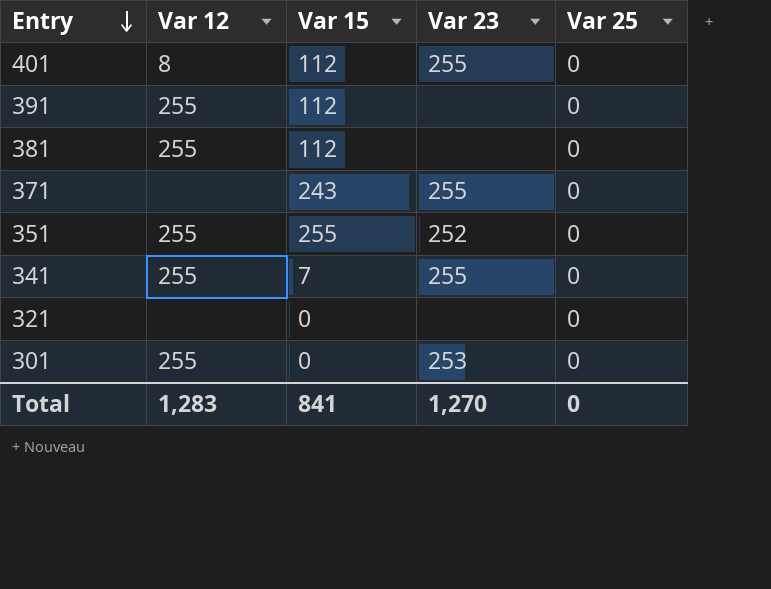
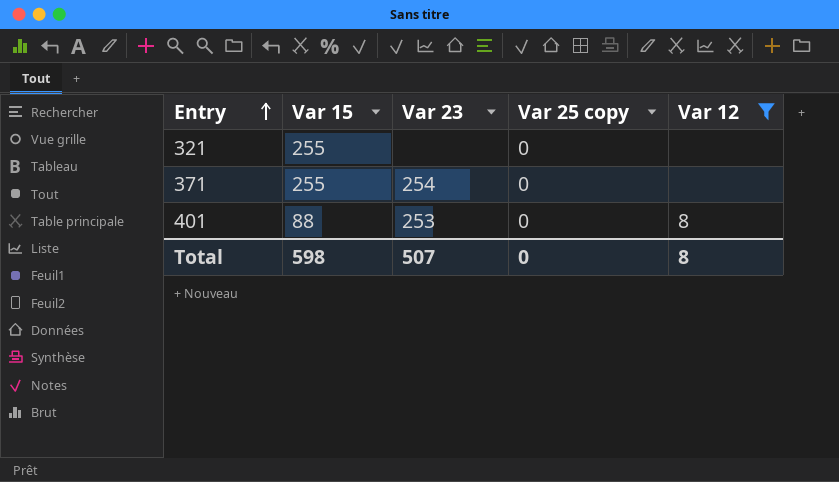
filter: none -> Var 12 != 255
row order: Entry descending -> Entry ascending
column name: Var 25 -> Var 25 copy
column Var 12 | position: 2 -> 5
321 | Var 15: 0 -> 255
371 | Var 15: 243 -> 255
371 | Var 23: 255 -> 254
401 | Var 15: 112 -> 88
401 | Var 23: 255 -> 253
Total | Var 15: 841 -> 598
Total | Var 23: 1,270 -> 507
Total | Var 12: 1,283 -> 8

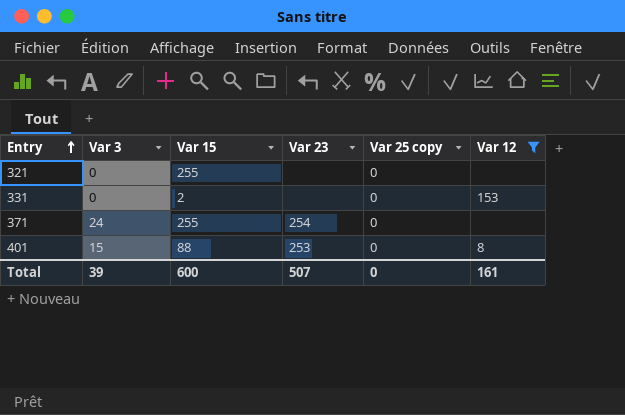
column Var 3 | position: none -> 2
row 331: none -> 0 | 2 | none | 0 | 153
Total | Var 15: 598 -> 600
Total | Var 12: 8 -> 161

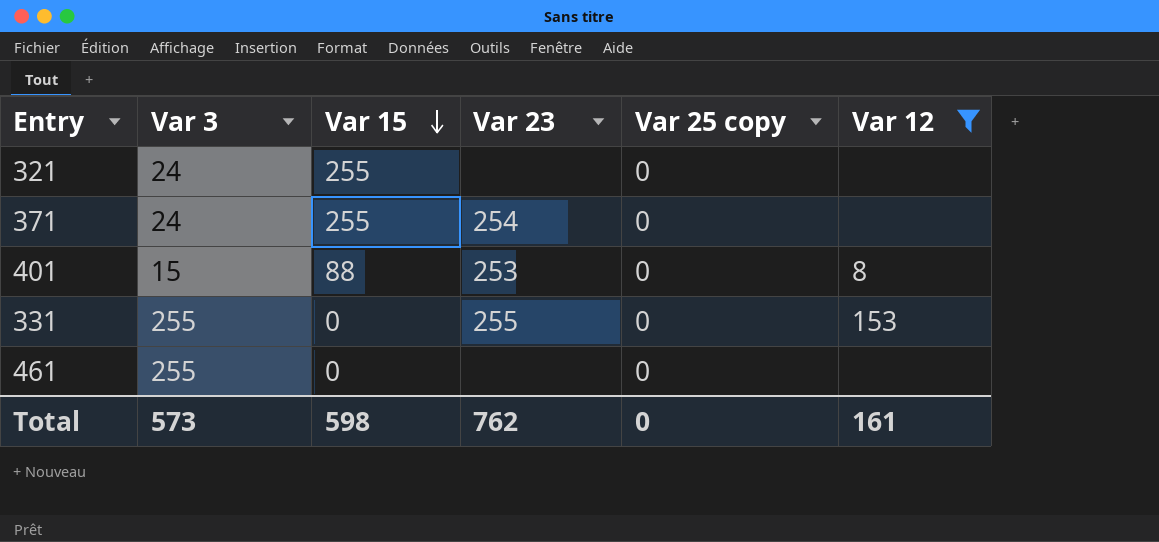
row order: Entry ascending -> Var 15 descending
321 | Var 3: 0 -> 24
331 | Var 3: 0 -> 255
331 | Var 15: 2 -> 0
331 | Var 23: none -> 255
row 461: none -> 255 | 0 | none | 0 | none
Total | Var 3: 39 -> 573
Total | Var 15: 600 -> 598
Total | Var 23: 507 -> 762

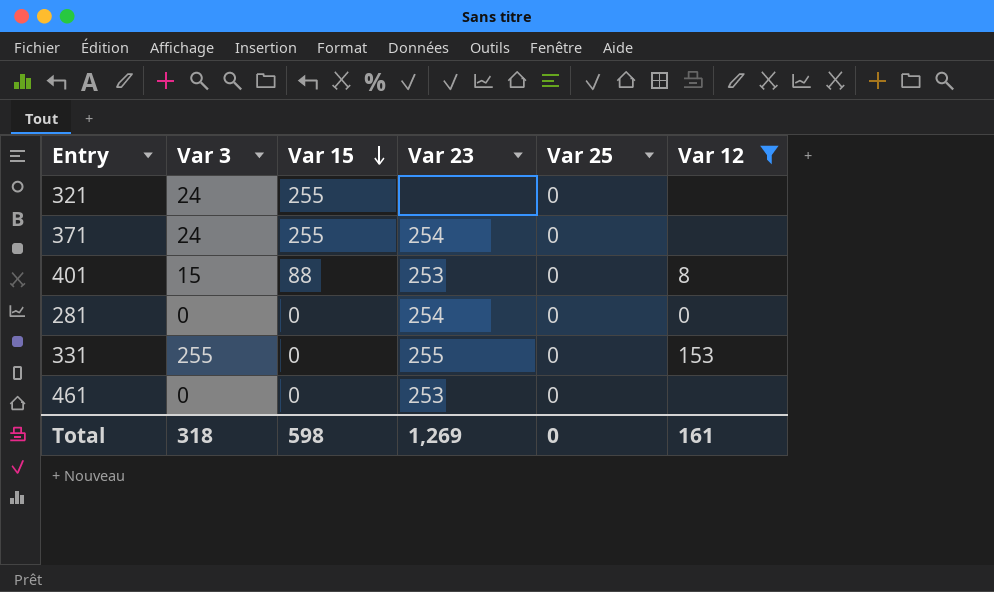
column name: Var 25 copy -> Var 25
row 281: none -> 0 | 0 | 254 | 0 | 0
461 | Var 3: 255 -> 0
461 | Var 23: none -> 253
Total | Var 3: 573 -> 318
Total | Var 23: 762 -> 1,269

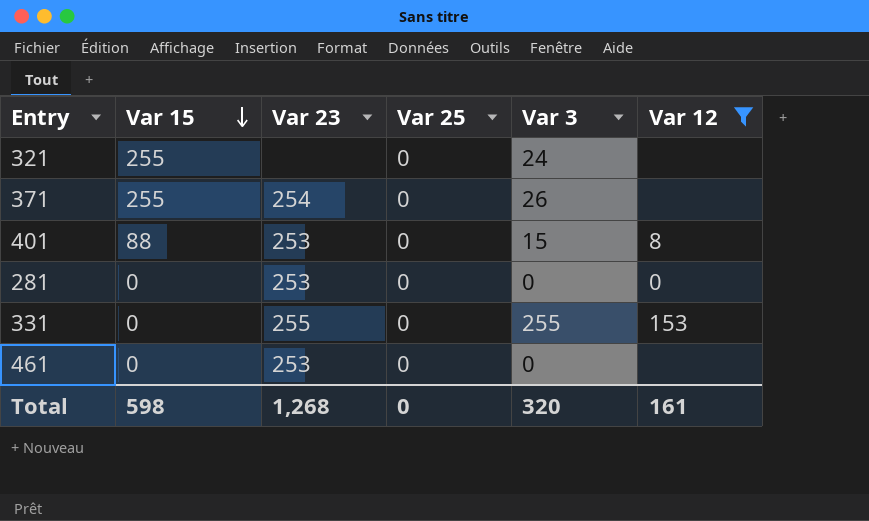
column Var 3 | position: 2 -> 5
371 | Var 3: 24 -> 26
281 | Var 23: 254 -> 253
Total | Var 23: 1,269 -> 1,268
Total | Var 3: 318 -> 320

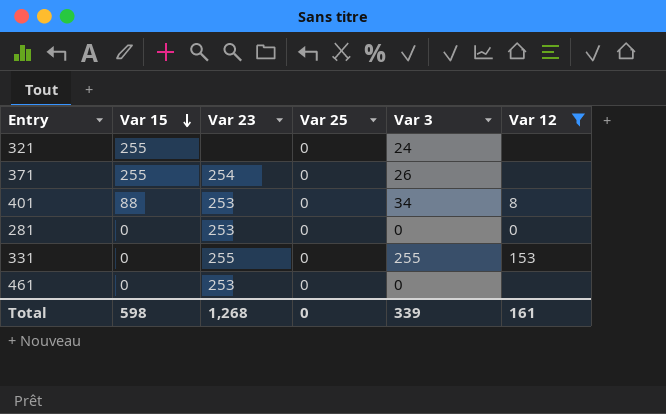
401 | Var 3: 15 -> 34
Total | Var 3: 320 -> 339

